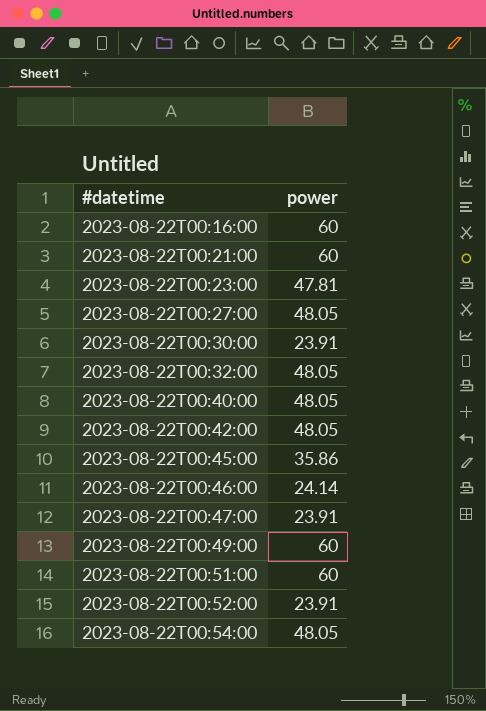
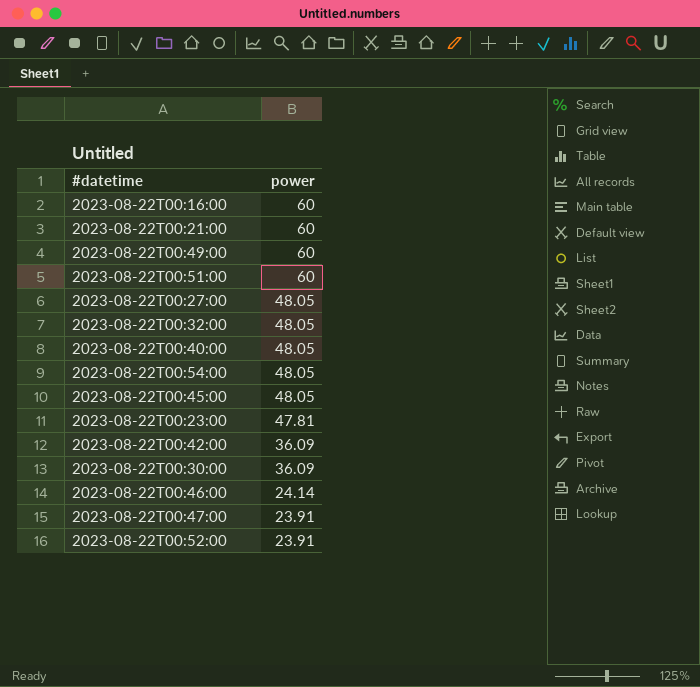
row order: #datetime ascending -> power descending
2023-08-22T00:45:00 | power: 35.86 -> 48.05
2023-08-22T00:42:00 | power: 48.05 -> 36.09
2023-08-22T00:30:00 | power: 23.91 -> 36.09

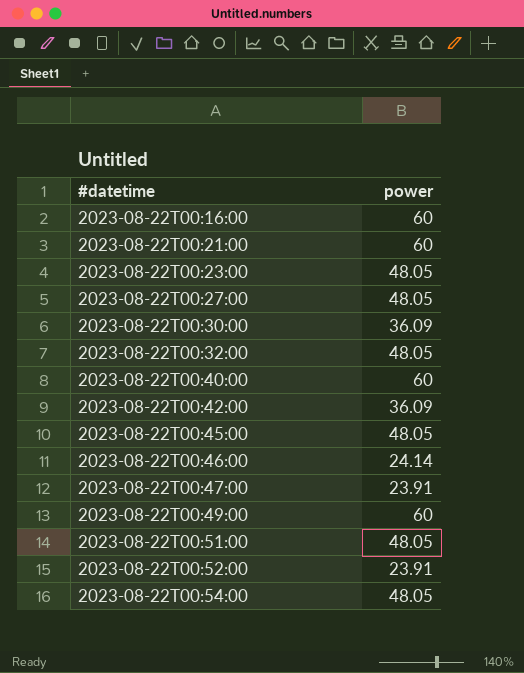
row order: power descending -> #datetime ascending
2023-08-22T00:23:00 | power: 47.81 -> 48.05
2023-08-22T00:40:00 | power: 48.05 -> 60
2023-08-22T00:51:00 | power: 60 -> 48.05

